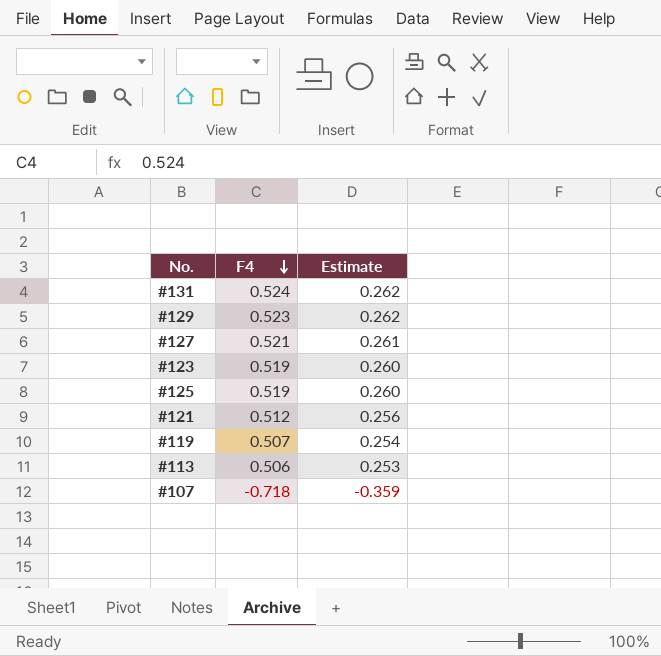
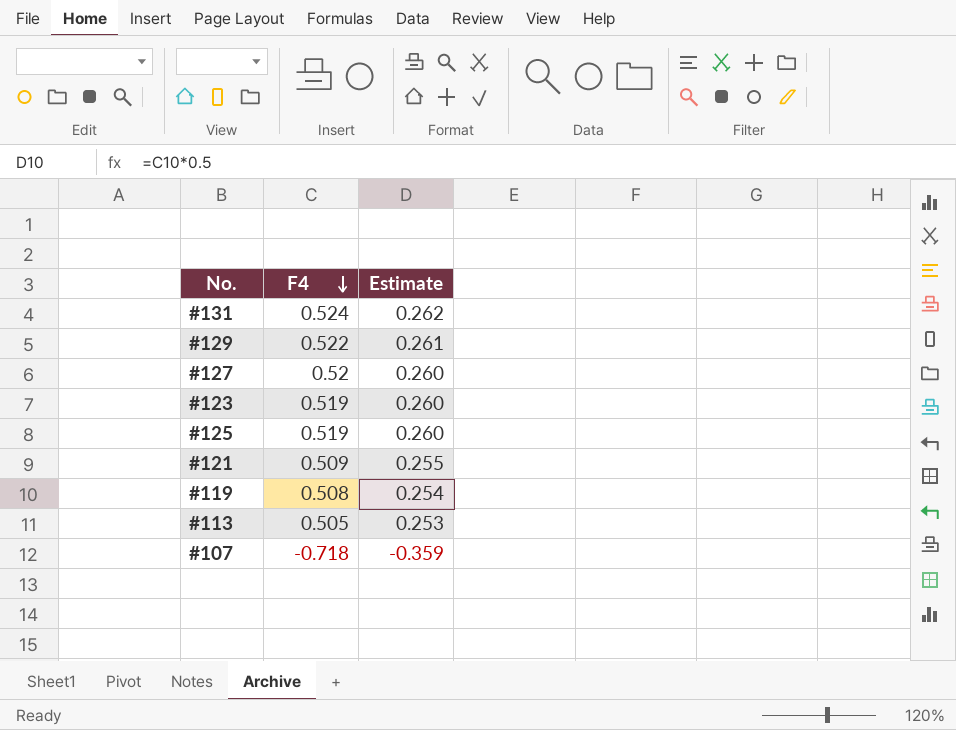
#129 | F4: 0.523 -> 0.522
#129 | Estimate: 0.262 -> 0.261
#127 | F4: 0.521 -> 0.52
#127 | Estimate: 0.261 -> 0.260
#121 | F4: 0.512 -> 0.509
#121 | Estimate: 0.256 -> 0.255
#119 | F4: 0.507 -> 0.508
#113 | F4: 0.506 -> 0.505

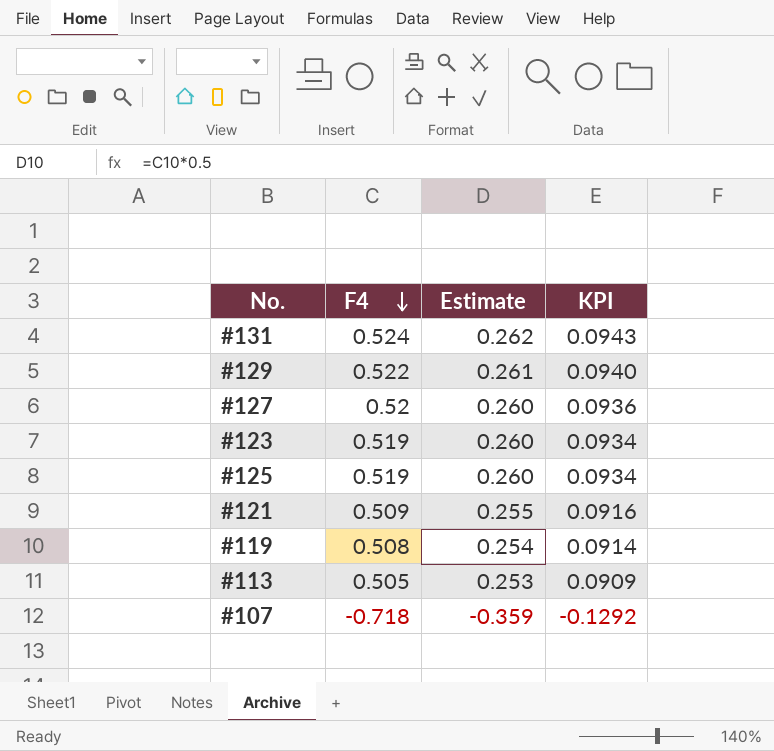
column KPI | formula: none -> [F4] * 0.18

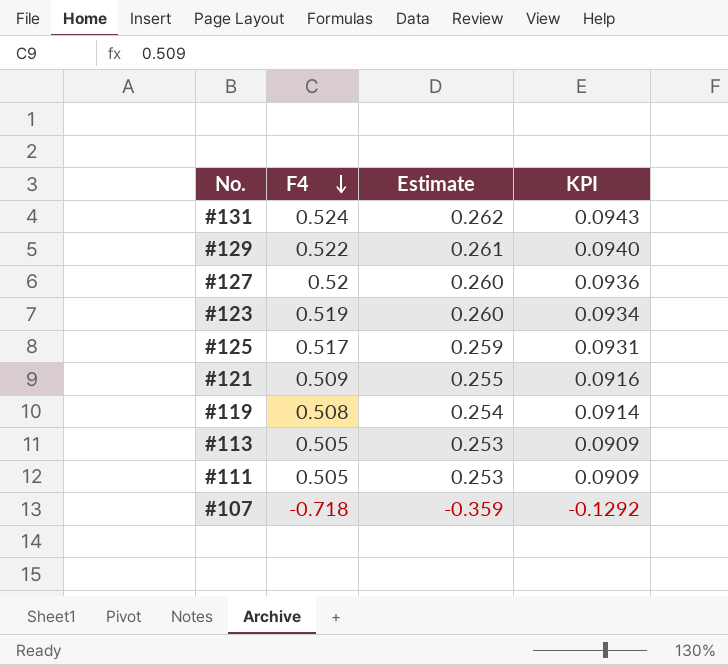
#125 | F4: 0.519 -> 0.517
#125 | Estimate: 0.260 -> 0.259
#125 | KPI: 0.0934 -> 0.0931
row #111: none -> 0.505 | 0.253 | 0.0909

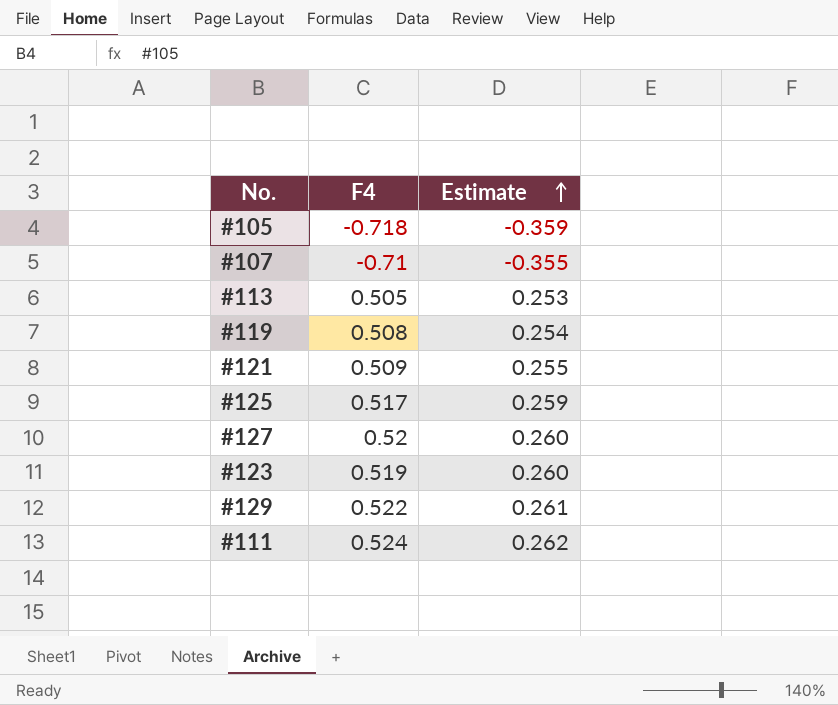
row order: F4 descending -> Estimate ascending
column KPI | formula: [F4] * 0.18 -> none
row #131: 0.524 | 0.262 | 0.0943 -> none
row #105: none -> -0.718 | -0.359
#107 | F4: -0.718 -> -0.71
#107 | Estimate: -0.359 -> -0.355
#111 | F4: 0.505 -> 0.524
#111 | Estimate: 0.253 -> 0.262

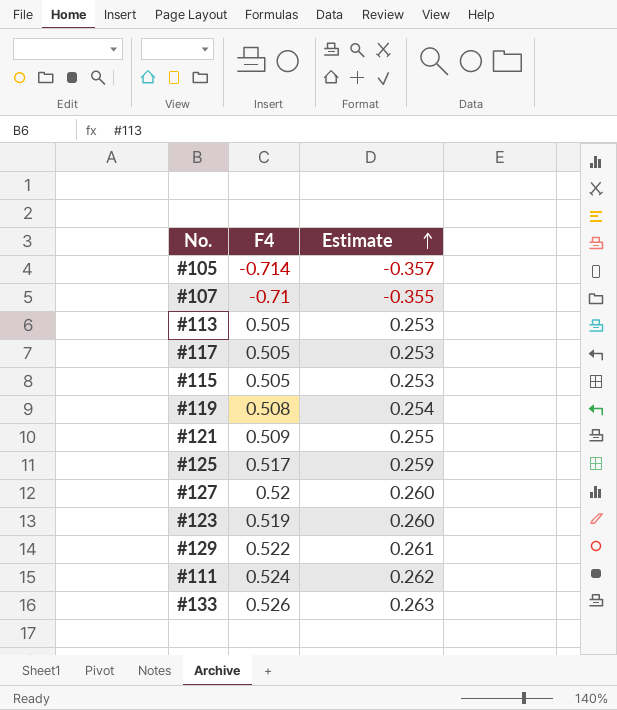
#105 | F4: -0.718 -> -0.714
#105 | Estimate: -0.359 -> -0.357
row #117: none -> 0.505 | 0.253
row #115: none -> 0.505 | 0.253
row #133: none -> 0.526 | 0.263

